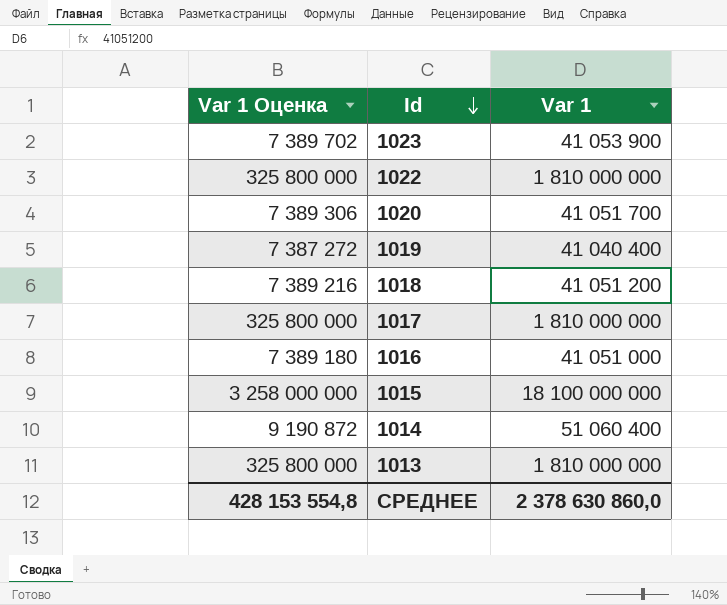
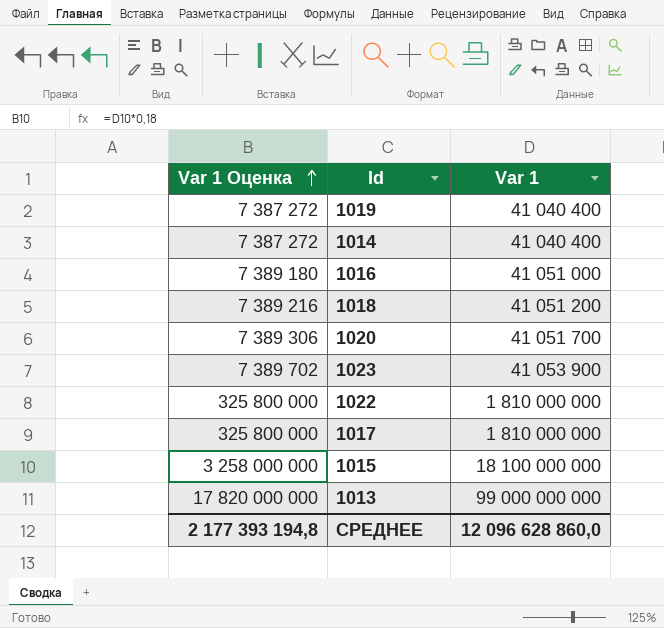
row order: Id descending -> Var 1 Оценка ascending
1014 | Var 1 Оценка: 9 190 872 -> 7 387 272
1014 | Var 1: 51 060 400 -> 41 040 400
1013 | Var 1 Оценка: 325 800 000 -> 17 820 000 000
1013 | Var 1: 1 810 000 000 -> 99 000 000 000
СРЕДНЕЕ | Var 1 Оценка: 428 153 554,8 -> 2 177 393 194,8
СРЕДНЕЕ | Var 1: 2 378 630 860,0 -> 12 096 628 860,0

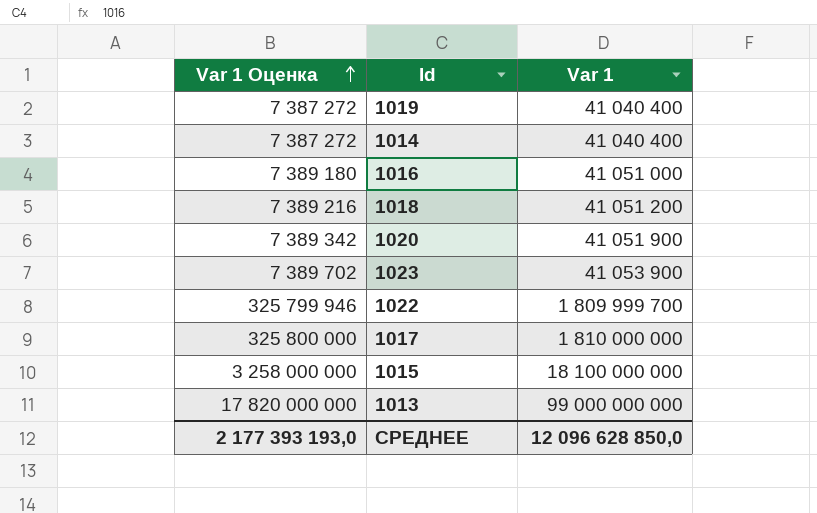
1020 | Var 1 Оценка: 7 389 306 -> 7 389 342
1020 | Var 1: 41 051 700 -> 41 051 900
1022 | Var 1 Оценка: 325 800 000 -> 325 799 946
1022 | Var 1: 1 810 000 000 -> 1 809 999 700
СРЕДНЕЕ | Var 1 Оценка: 2 177 393 194,8 -> 2 177 393 193,0
СРЕДНЕЕ | Var 1: 12 096 628 860,0 -> 12 096 628 850,0

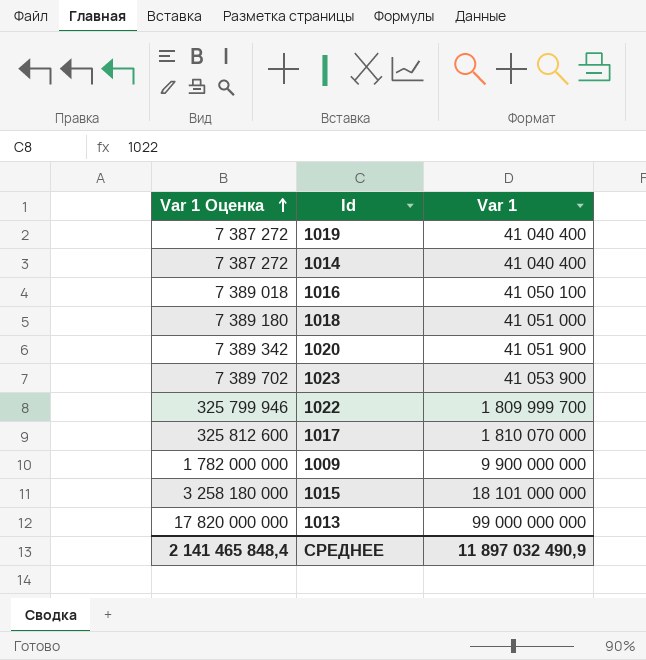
1016 | Var 1 Оценка: 7 389 180 -> 7 389 018
1016 | Var 1: 41 051 000 -> 41 050 100
1018 | Var 1 Оценка: 7 389 216 -> 7 389 180
1018 | Var 1: 41 051 200 -> 41 051 000
1017 | Var 1 Оценка: 325 800 000 -> 325 812 600
1017 | Var 1: 1 810 000 000 -> 1 810 070 000
row 1009: none -> 1 782 000 000 | 9 900 000 000
1015 | Var 1 Оценка: 3 258 000 000 -> 3 258 180 000
1015 | Var 1: 18 100 000 000 -> 18 101 000 000
СРЕДНЕЕ | Var 1 Оценка: 2 177 393 193,0 -> 2 141 465 848,4
СРЕДНЕЕ | Var 1: 12 096 628 850,0 -> 11 897 032 490,9

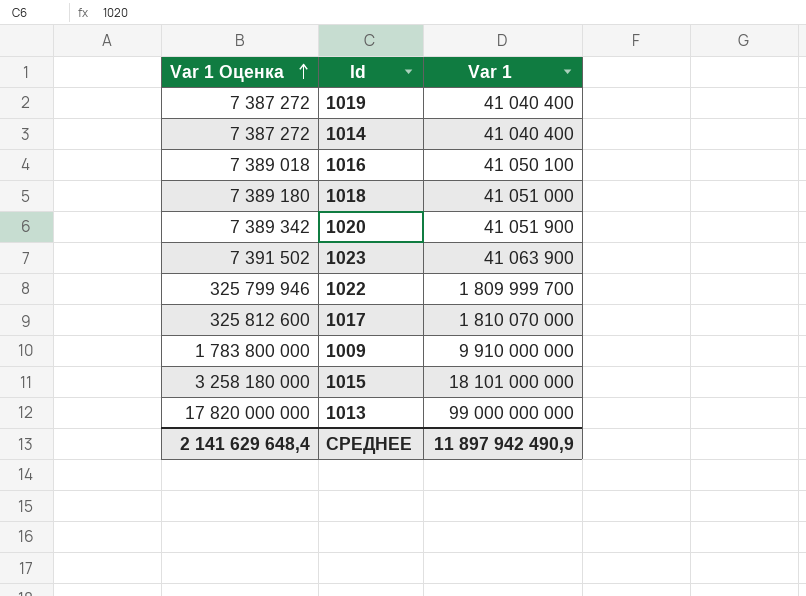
1023 | Var 1 Оценка: 7 389 702 -> 7 391 502
1023 | Var 1: 41 053 900 -> 41 063 900
1009 | Var 1 Оценка: 1 782 000 000 -> 1 783 800 000
1009 | Var 1: 9 900 000 000 -> 9 910 000 000
СРЕДНЕЕ | Var 1 Оценка: 2 141 465 848,4 -> 2 141 629 648,4
СРЕДНЕЕ | Var 1: 11 897 032 490,9 -> 11 897 942 490,9

